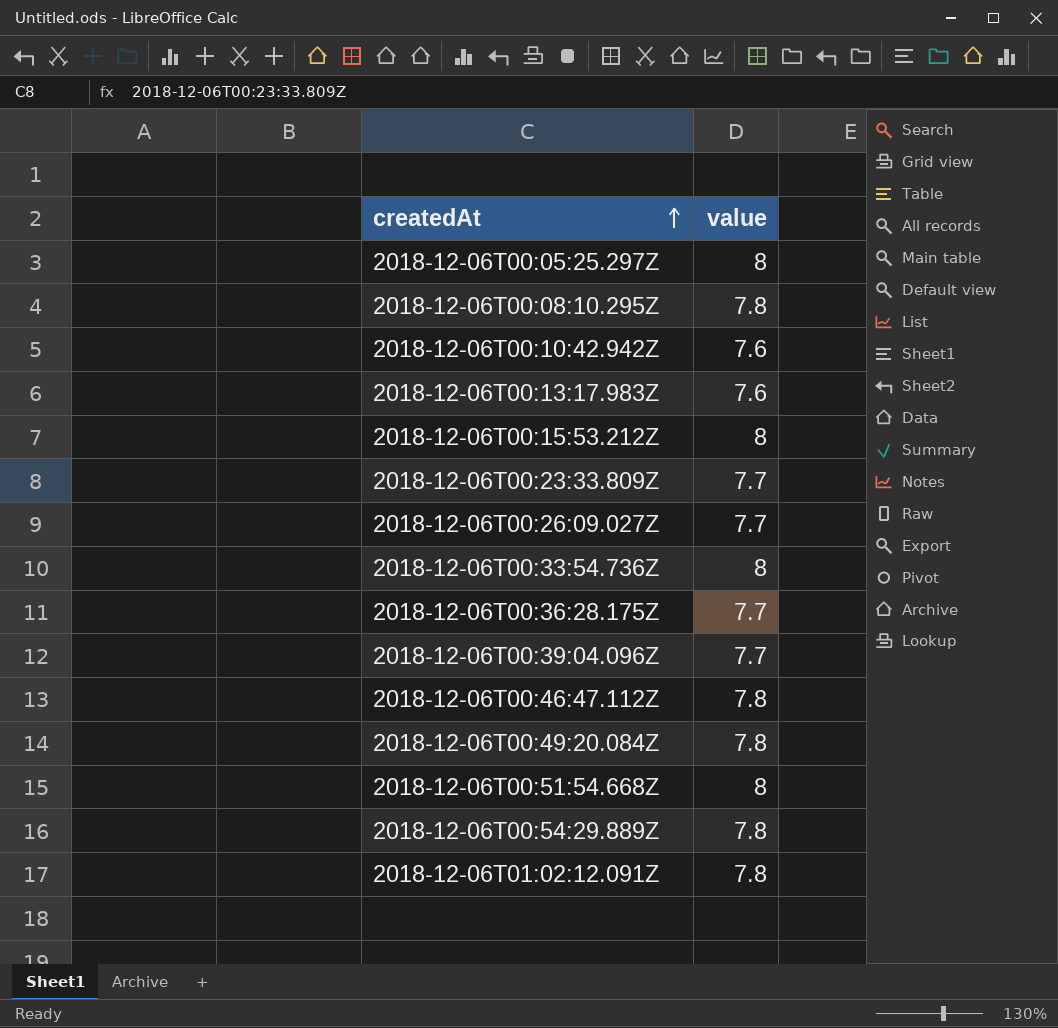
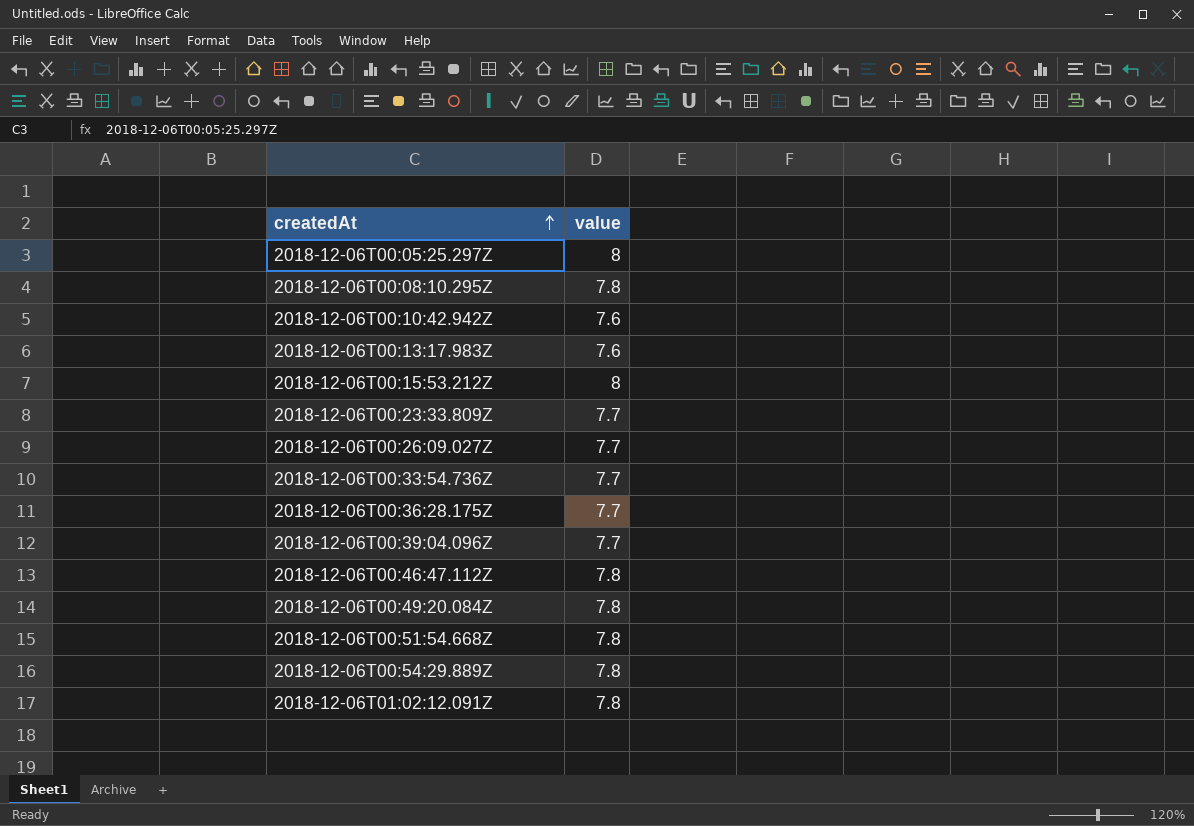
2018-12-06T00:33:54.736Z | value: 8 -> 7.7
2018-12-06T00:51:54.668Z | value: 8 -> 7.8

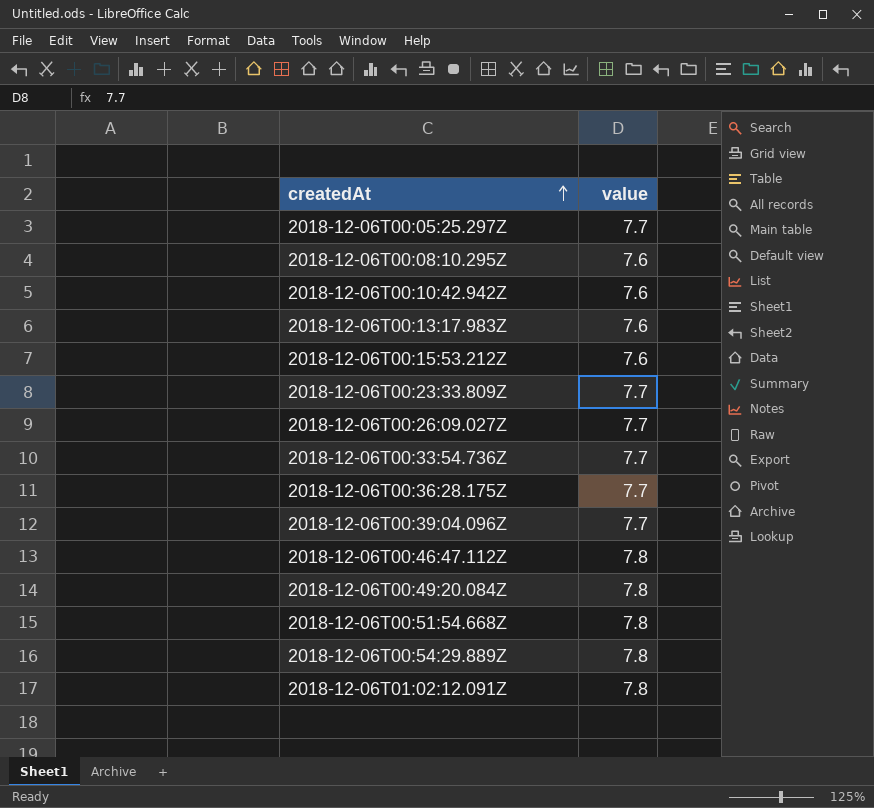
2018-12-06T00:05:25.297Z | value: 8 -> 7.7
2018-12-06T00:08:10.295Z | value: 7.8 -> 7.6
2018-12-06T00:15:53.212Z | value: 8 -> 7.6

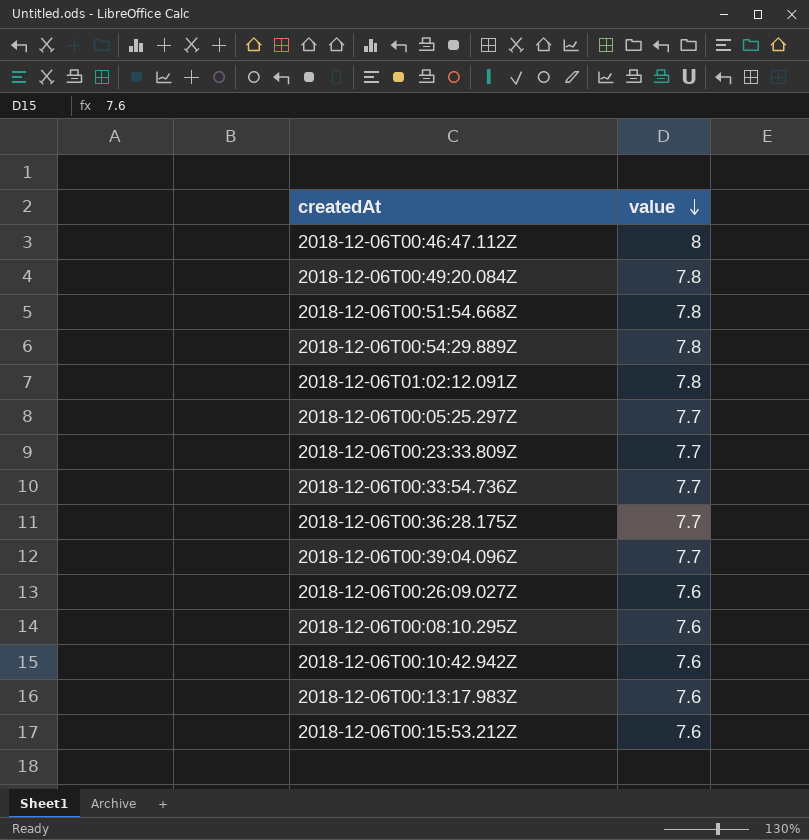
row order: createdAt ascending -> value descending
2018-12-06T00:46:47.112Z | value: 7.8 -> 8
2018-12-06T00:26:09.027Z | value: 7.7 -> 7.6

